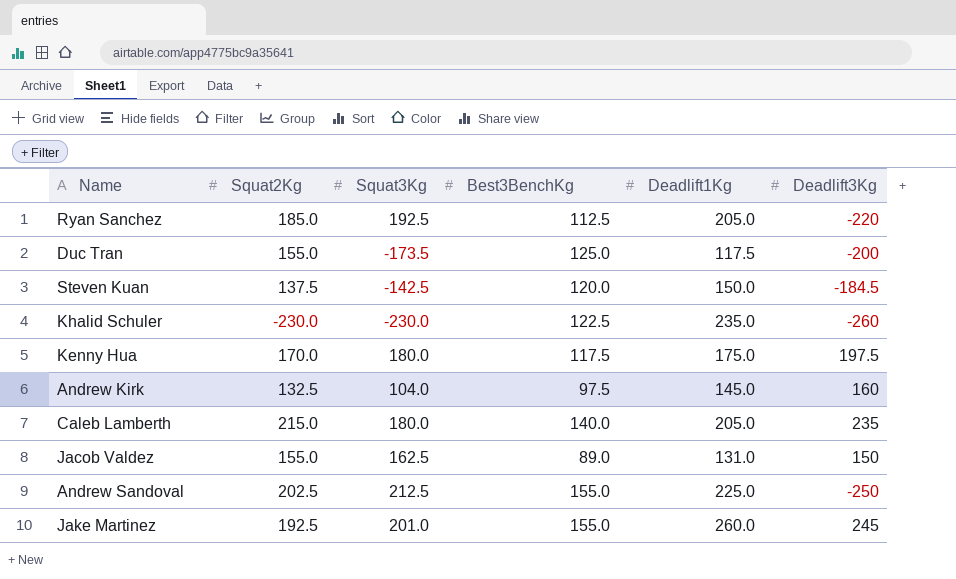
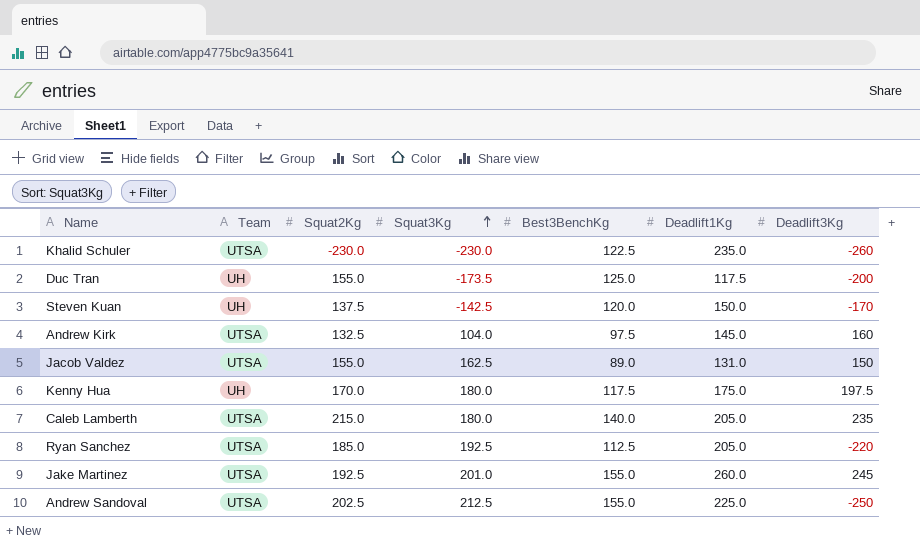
row order: none -> Squat3Kg ascending
column Team | position: none -> 2
Steven Kuan | Deadlift3Kg: -184.5 -> -170

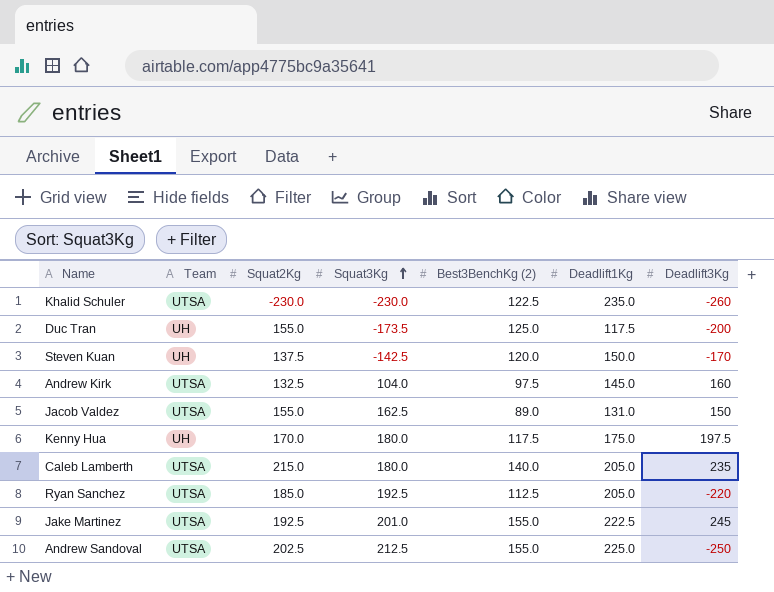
column name: Best3BenchKg -> Best3BenchKg (2)
Jake Martinez | Deadlift1Kg: 260.0 -> 222.5

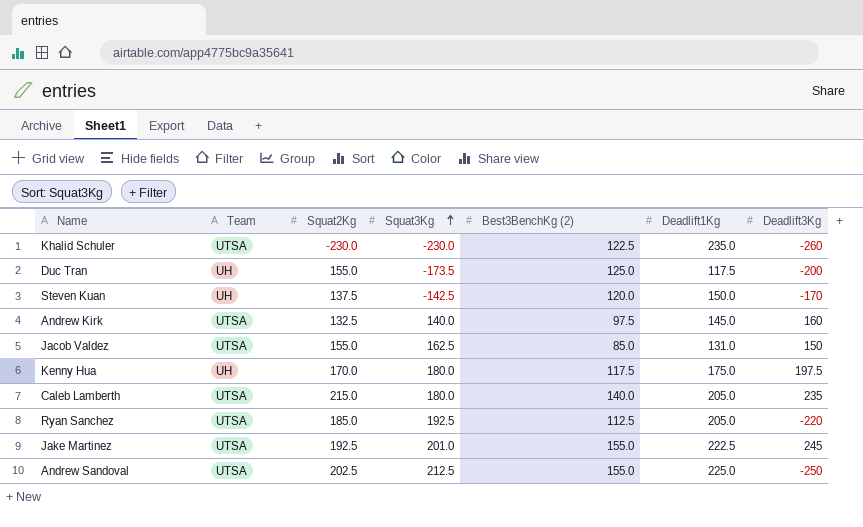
Andrew Kirk | Squat3Kg: 104.0 -> 140.0
Jacob Valdez | Best3BenchKg (2): 89.0 -> 85.0

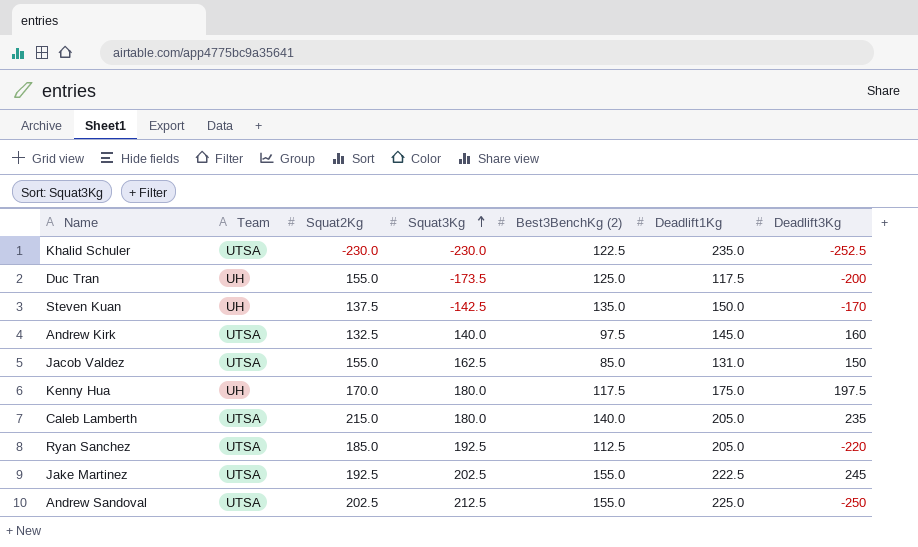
Khalid Schuler | Deadlift3Kg: -260 -> -252.5
Steven Kuan | Best3BenchKg (2): 120.0 -> 135.0
Jake Martinez | Squat3Kg: 201.0 -> 202.5

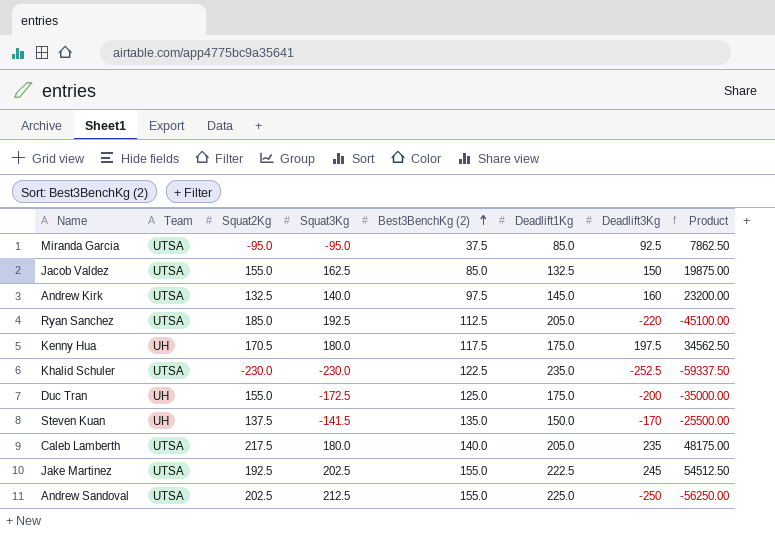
row order: Squat3Kg ascending -> Best3BenchKg (2) ascending
column Product | formula: none -> [Deadlift1Kg] * [Deadlift3Kg]
row Miranda Garcia: none -> UTSA | -95.0 | -95.0 | 37.5 | 85.0 | 92.5 | 7862.50
Jacob Valdez | Deadlift1Kg: 131.0 -> 132.5
Kenny Hua | Squat2Kg: 170.0 -> 170.5
Duc Tran | Squat3Kg: -173.5 -> -172.5
Duc Tran | Deadlift1Kg: 117.5 -> 175.0
Steven Kuan | Squat3Kg: -142.5 -> -141.5
Caleb Lamberth | Squat2Kg: 215.0 -> 217.5

